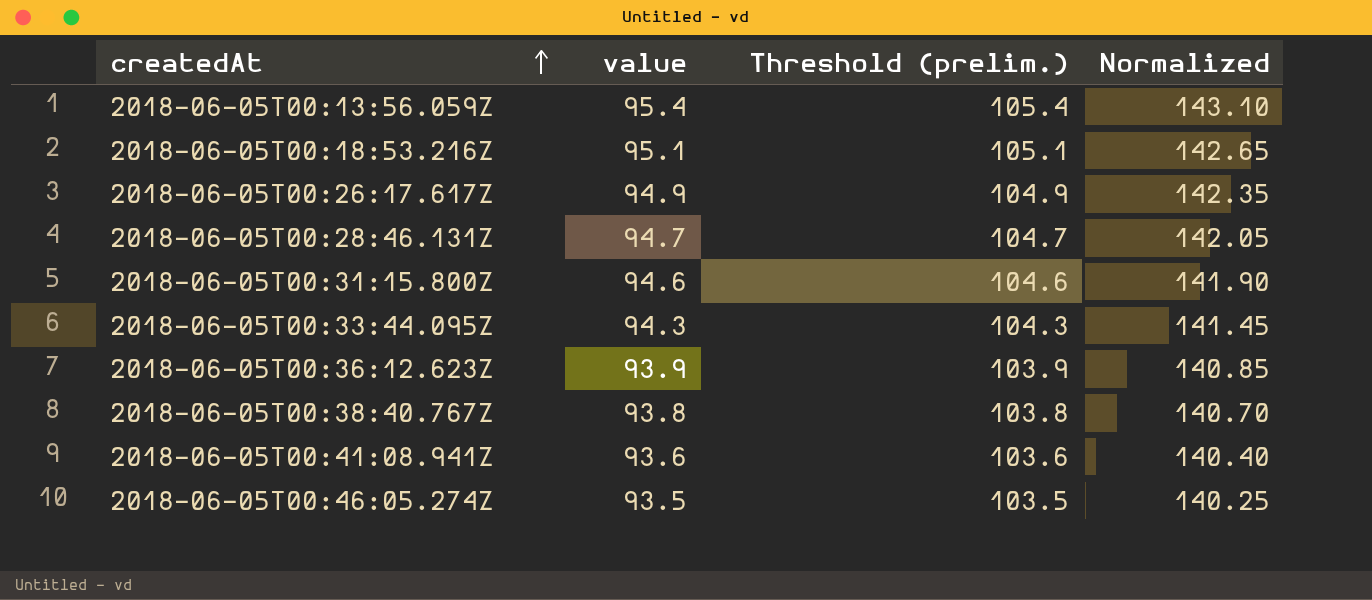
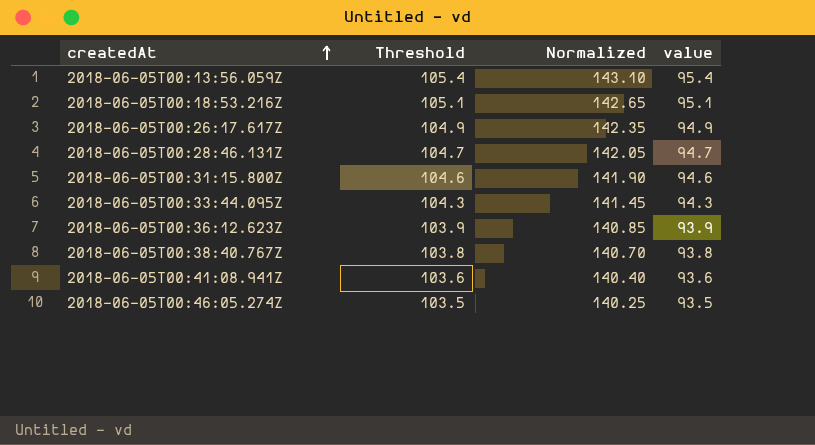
column name: Threshold (prelim.) -> Threshold
column value | position: 2 -> 4

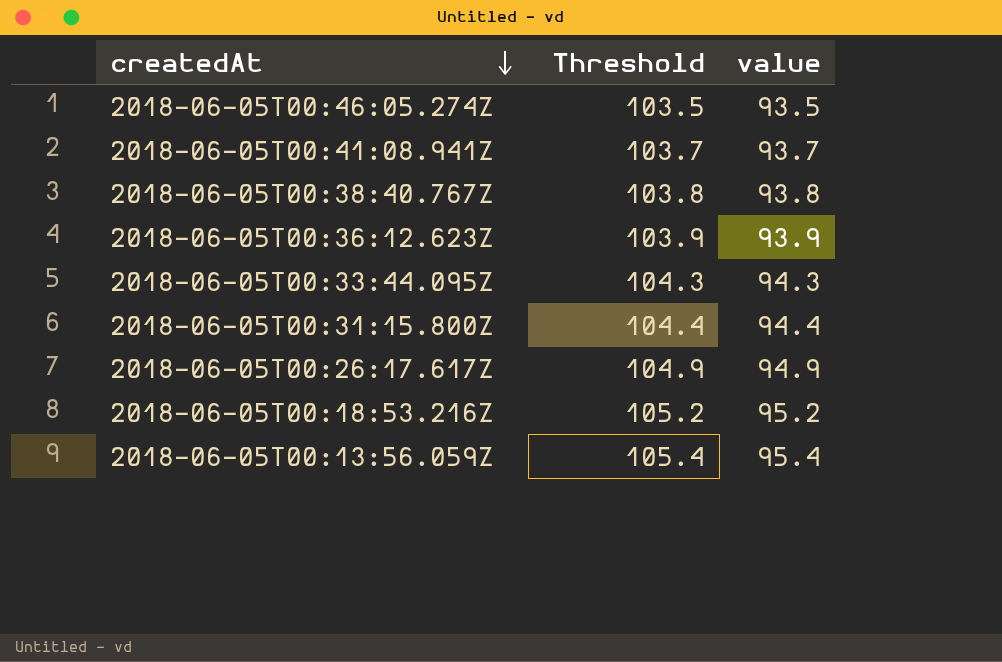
row order: createdAt ascending -> createdAt descending
column Normalized | formula: [value] * 1.5 -> none
row 2018-06-05T00:28:46.131Z: 104.7 | 142.05 | 94.7 -> none
2018-06-05T00:41:08.941Z | Threshold: 103.6 -> 103.7
2018-06-05T00:41:08.941Z | value: 93.6 -> 93.7
2018-06-05T00:31:15.800Z | Threshold: 104.6 -> 104.4
2018-06-05T00:31:15.800Z | value: 94.6 -> 94.4
2018-06-05T00:18:53.216Z | Threshold: 105.1 -> 105.2
2018-06-05T00:18:53.216Z | value: 95.1 -> 95.2

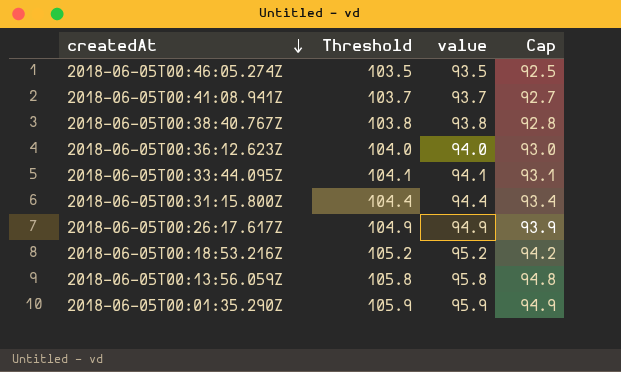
column Cap | formula: none -> [value] - 1
2018-06-05T00:36:12.623Z | Threshold: 103.9 -> 104.0
2018-06-05T00:36:12.623Z | value: 93.9 -> 94.0
2018-06-05T00:33:44.095Z | Threshold: 104.3 -> 104.1
2018-06-05T00:33:44.095Z | value: 94.3 -> 94.1
2018-06-05T00:13:56.059Z | Threshold: 105.4 -> 105.8
2018-06-05T00:13:56.059Z | value: 95.4 -> 95.8
row 2018-06-05T00:01:35.290Z: none -> 105.9 | 95.9 | 94.9

